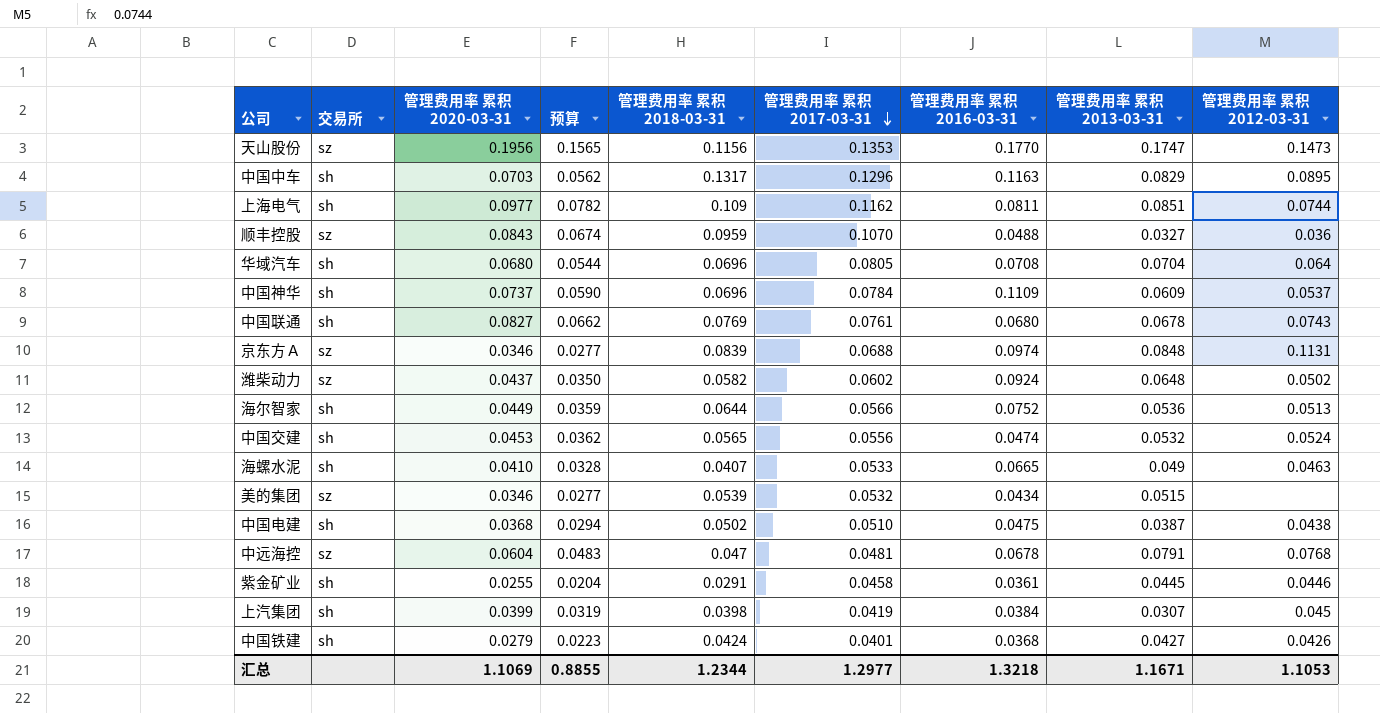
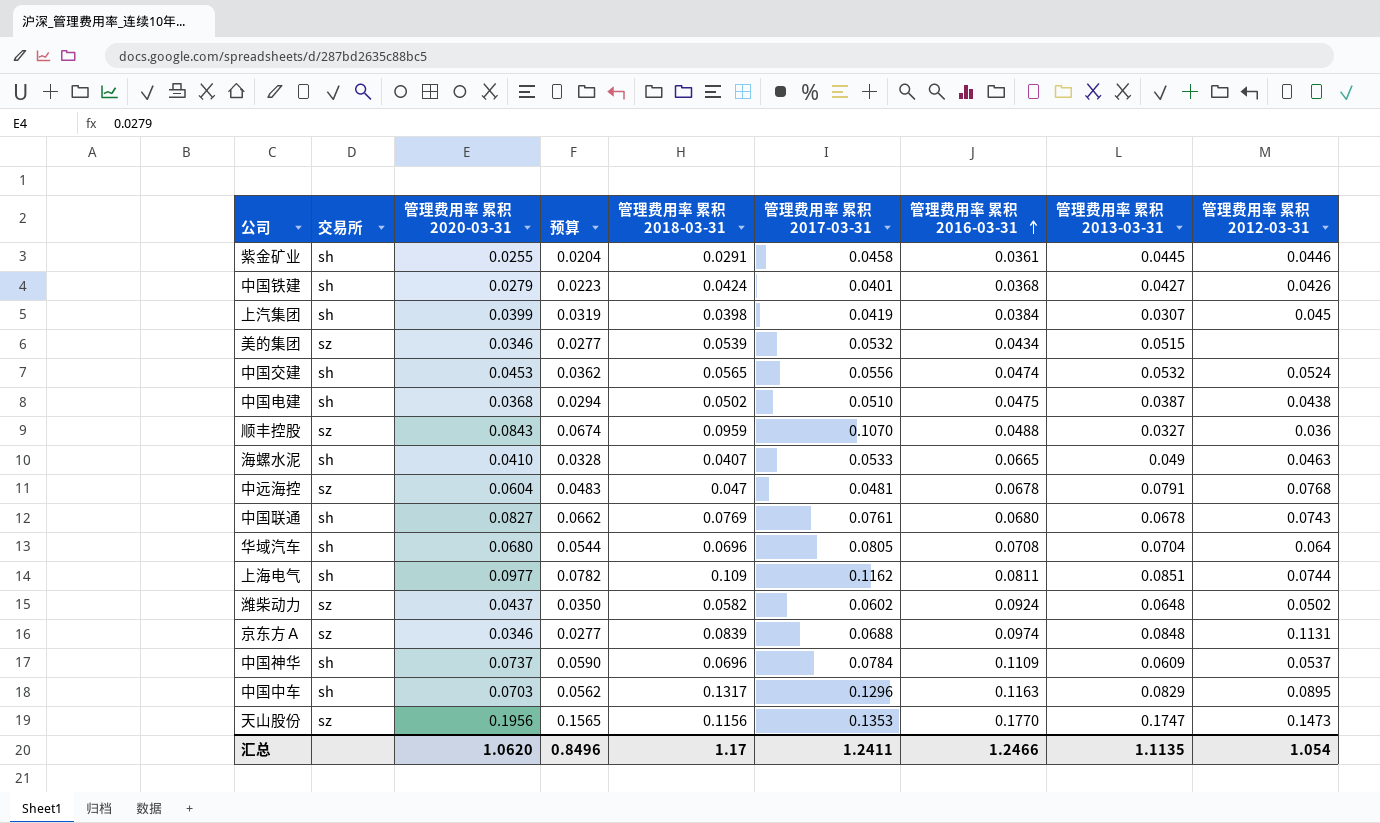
row order: 管理费用率 累积 2017-03-31 descending -> 管理费用率 累积 2016-03-31 ascending
row 海尔智家: sh | 0.0449 | 0.0359 | 0.0644 | 0.0566 | 0.0752 | 0.0536 | 0.0513 -> none
汇总 | 管理费用率 累积 2020-03-31: 1.1069 -> 1.0620
汇总 | 预算: 0.8855 -> 0.8496
汇总 | 管理费用率 累积 2018-03-31: 1.2344 -> 1.17
汇总 | 管理费用率 累积 2017-03-31: 1.2977 -> 1.2411
汇总 | 管理费用率 累积 2016-03-31: 1.3218 -> 1.2466
汇总 | 管理费用率 累积 2013-03-31: 1.1671 -> 1.1135
汇总 | 管理费用率 累积 2012-03-31: 1.1053 -> 1.054

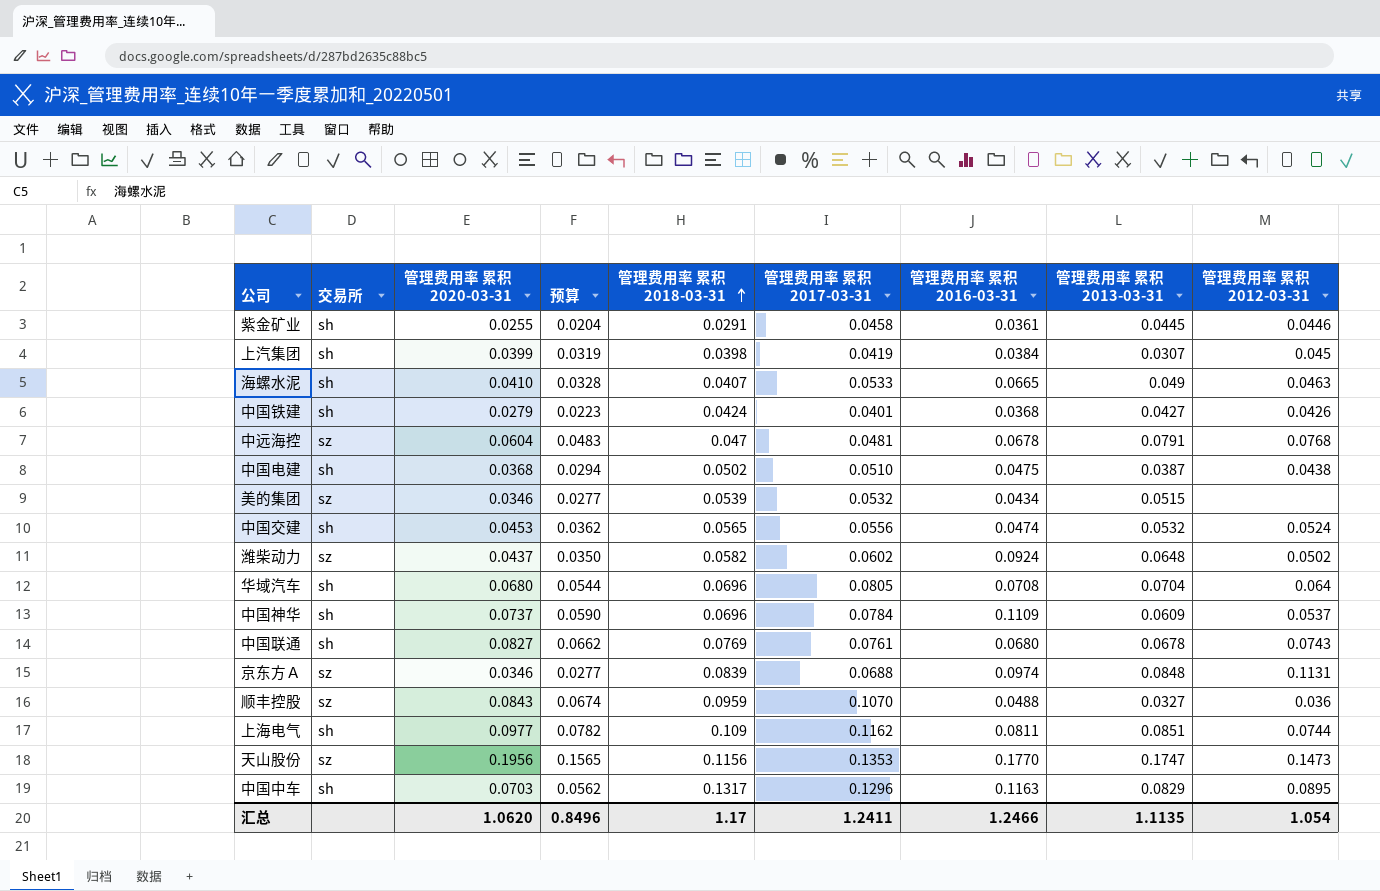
row order: 管理费用率 累积 2016-03-31 ascending -> 管理费用率 累积 2018-03-31 ascending

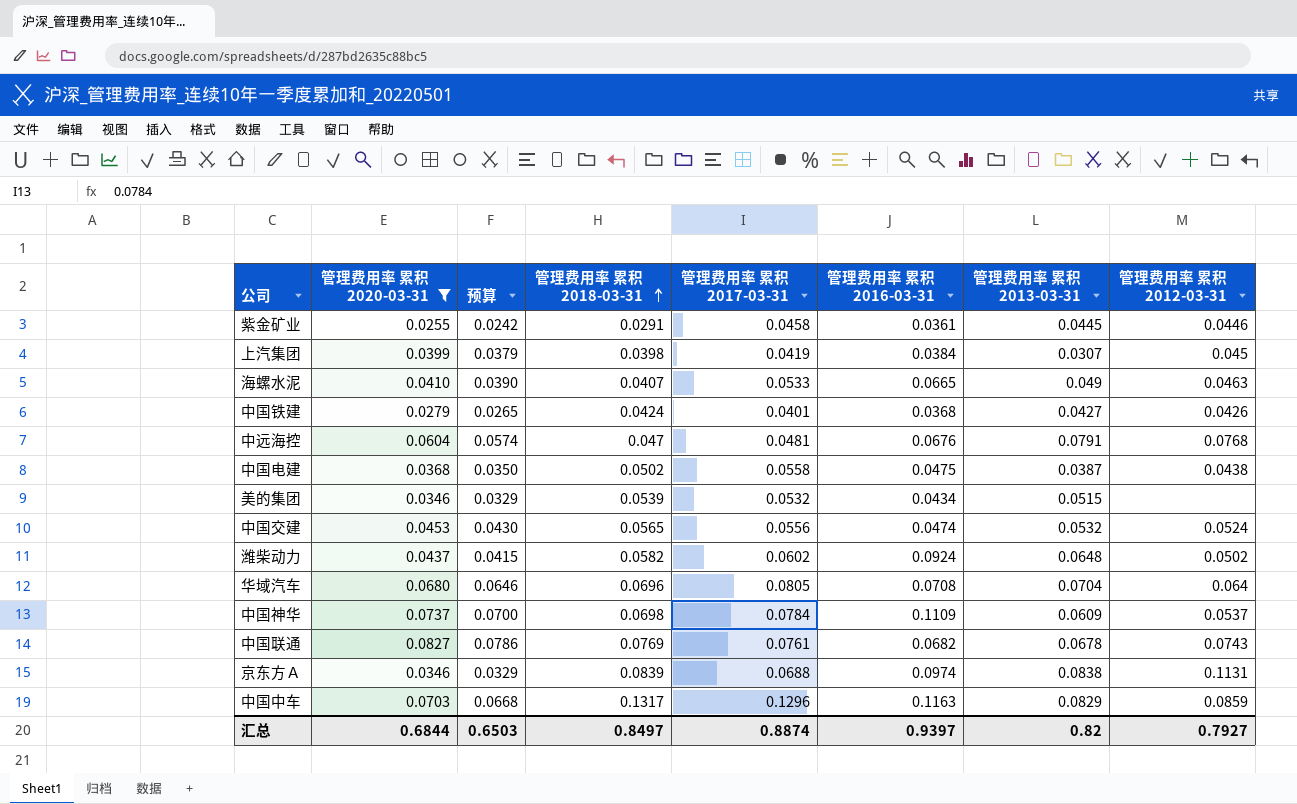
filter: none -> 管理费用率 累积 2020-03-31 <= 0.0827
column 交易所 | position: 2 -> none
column 预算 | formula: [管理费用率 累积 2020-03-31] * 0.8 -> [管理费用率 累积 2020-03-31] * 0.95
中远海控 | 管理费用率 累积 2016-03-31: 0.0678 -> 0.0676
中国电建 | 管理费用率 累积 2017-03-31: 0.0510 -> 0.0558
中国神华 | 管理费用率 累积 2018-03-31: 0.0696 -> 0.0698
中国联通 | 管理费用率 累积 2016-03-31: 0.0680 -> 0.0682
京东方Ａ | 管理费用率 累积 2013-03-31: 0.0848 -> 0.0838
中国中车 | 管理费用率 累积 2012-03-31: 0.0895 -> 0.0859
汇总 | 管理费用率 累积 2020-03-31: 1.0620 -> 0.6844
汇总 | 预算: 0.8496 -> 0.6503
汇总 | 管理费用率 累积 2018-03-31: 1.17 -> 0.8497
汇总 | 管理费用率 累积 2017-03-31: 1.2411 -> 0.8874
汇总 | 管理费用率 累积 2016-03-31: 1.2466 -> 0.9397
汇总 | 管理费用率 累积 2013-03-31: 1.1135 -> 0.82
汇总 | 管理费用率 累积 2012-03-31: 1.054 -> 0.7927

